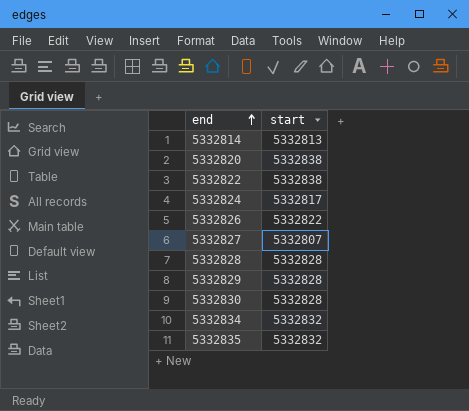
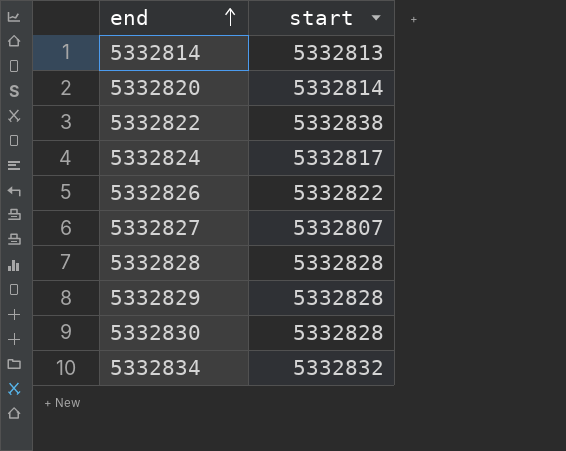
row 5332835: 5332832 -> none
5332820 | start: 5332838 -> 5332814

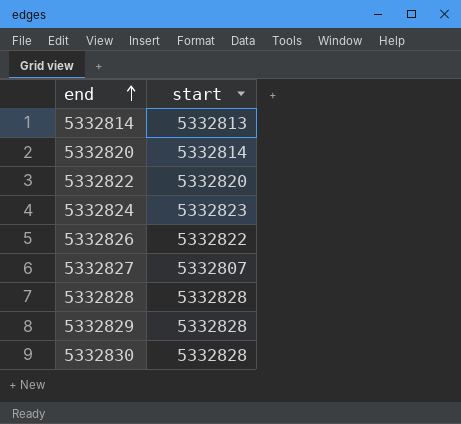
row 5332834: 5332832 -> none
5332822 | start: 5332838 -> 5332820
5332824 | start: 5332817 -> 5332823

